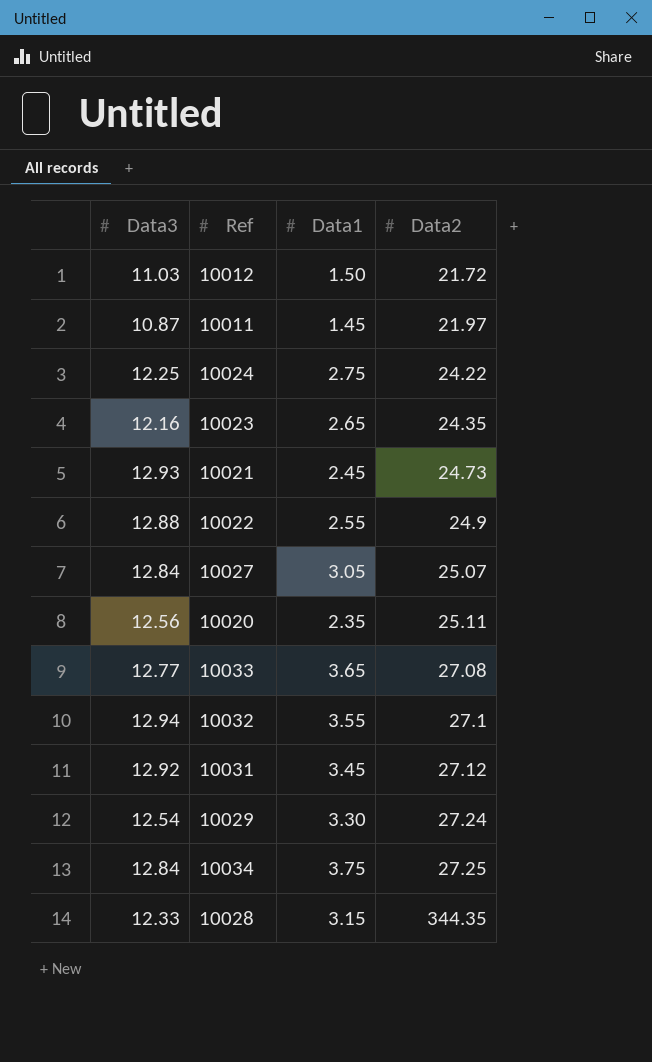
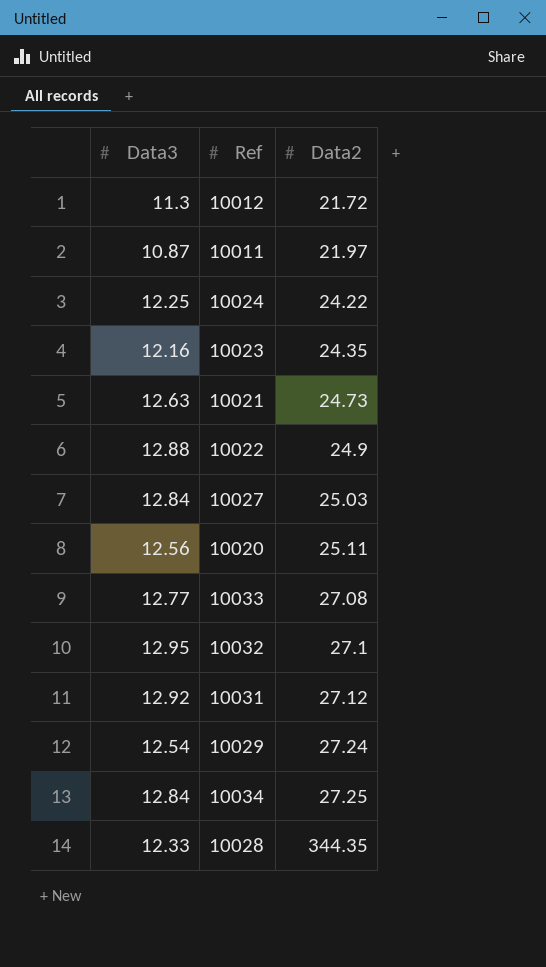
column Data1 | position: 3 -> none
10012 | Data3: 11.03 -> 11.3
10021 | Data3: 12.93 -> 12.63
10027 | Data2: 25.07 -> 25.03
10032 | Data3: 12.94 -> 12.95

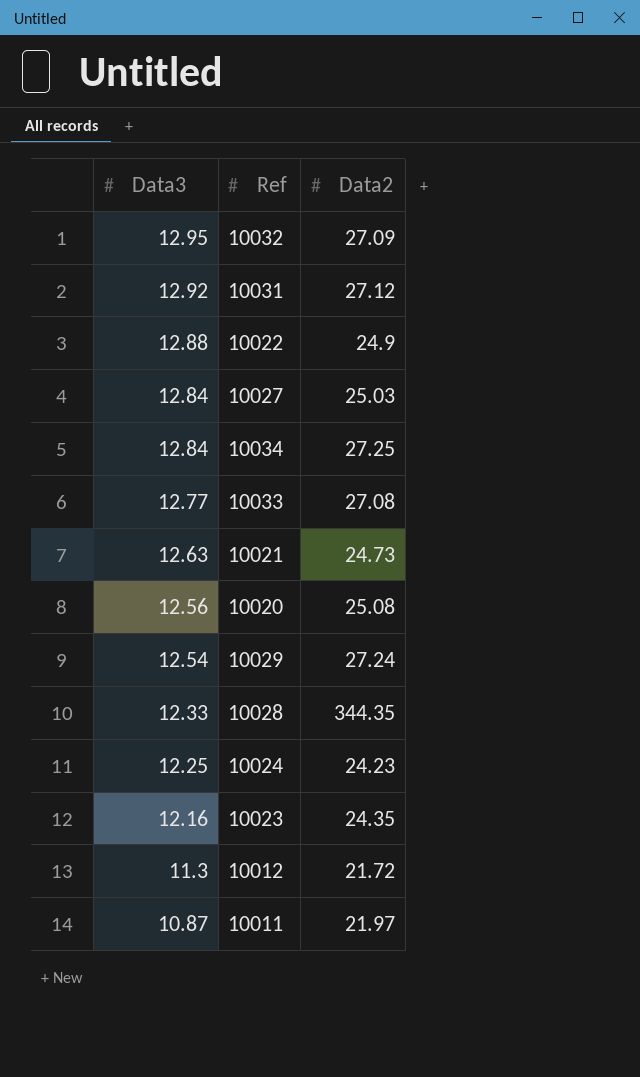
row order: Data2 ascending -> Data3 descending
10032 | Data2: 27.1 -> 27.09
10020 | Data2: 25.11 -> 25.08
10024 | Data2: 24.22 -> 24.23

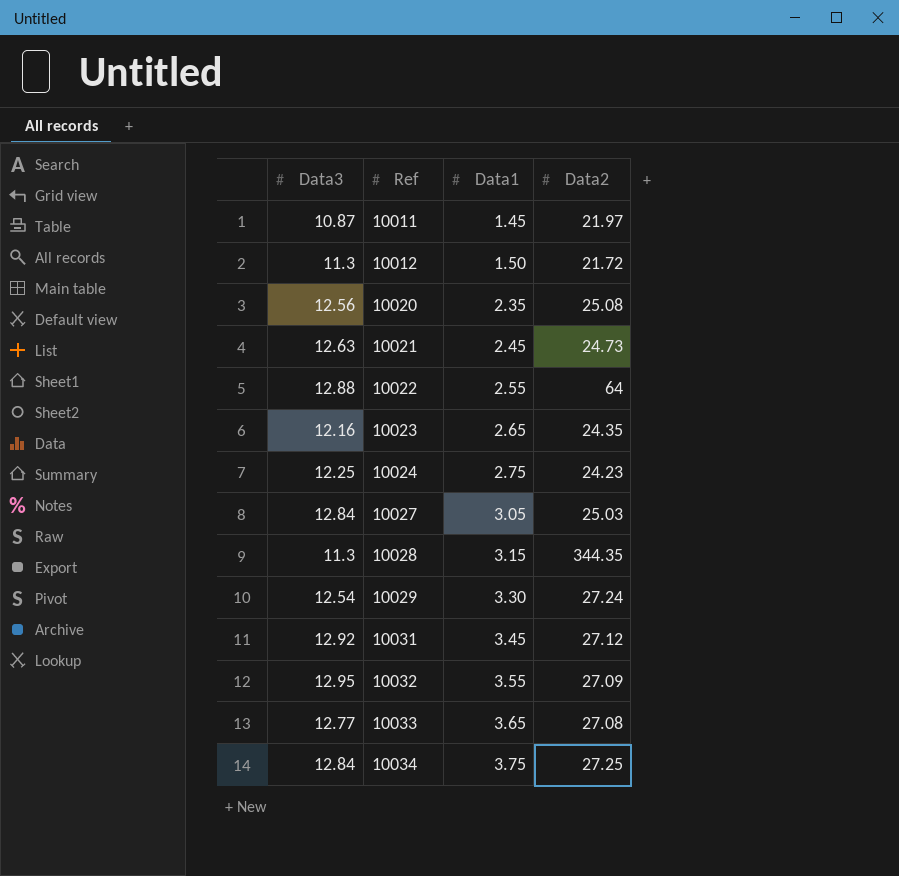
row order: Data3 descending -> Ref ascending
column Data1 | position: none -> 3
10022 | Data2: 24.9 -> 64
10028 | Data3: 12.33 -> 11.3

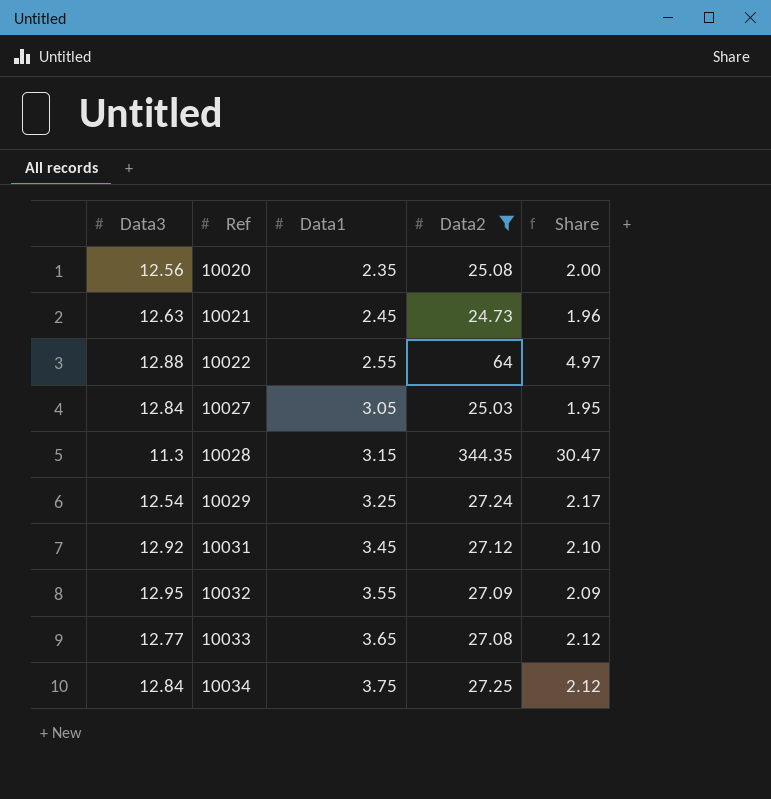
filter: none -> Data2 >= 24.73
column Share | formula: none -> [Data2] / [Data3]
10029 | Data1: 3.30 -> 3.25

